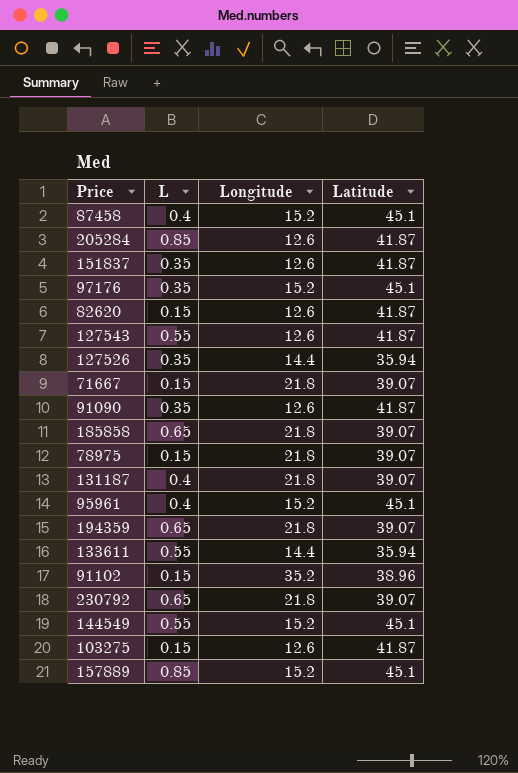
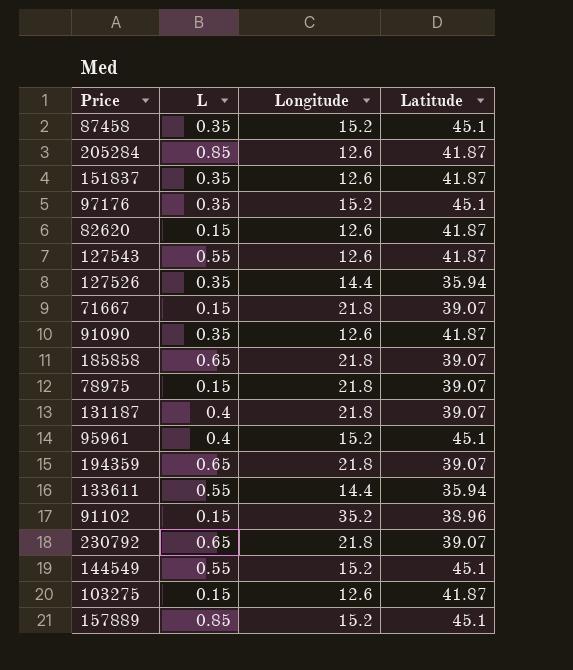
87458 | L: 0.4 -> 0.35

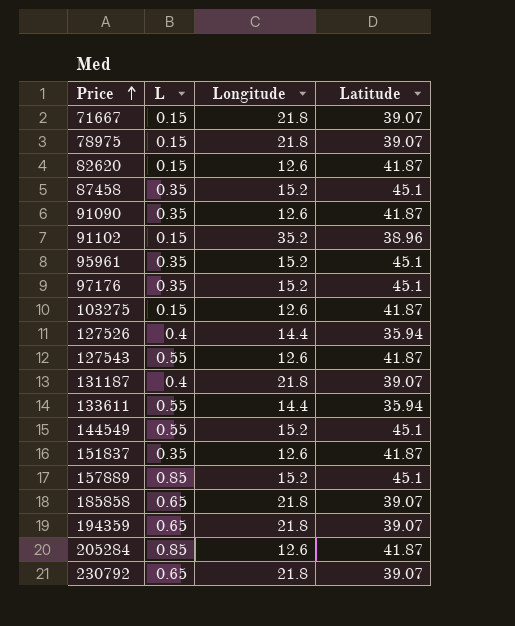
row order: none -> Price ascending
95961 | L: 0.4 -> 0.35
127526 | L: 0.35 -> 0.4

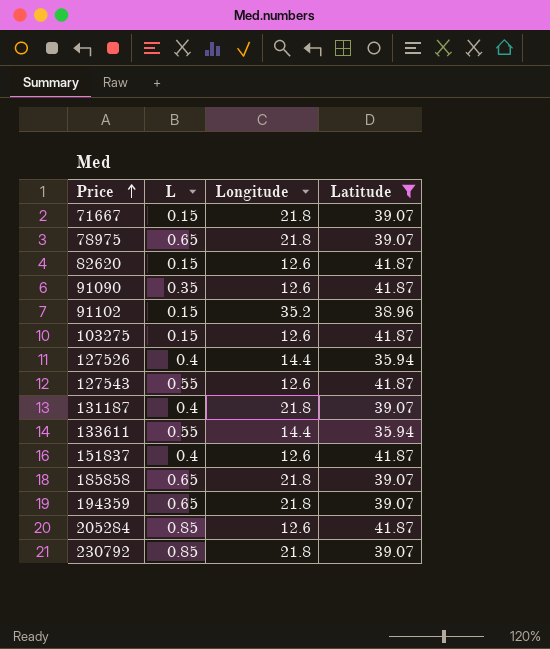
filter: none -> Latitude != 45.1
78975 | L: 0.15 -> 0.65
151837 | L: 0.35 -> 0.4
230792 | L: 0.65 -> 0.85

